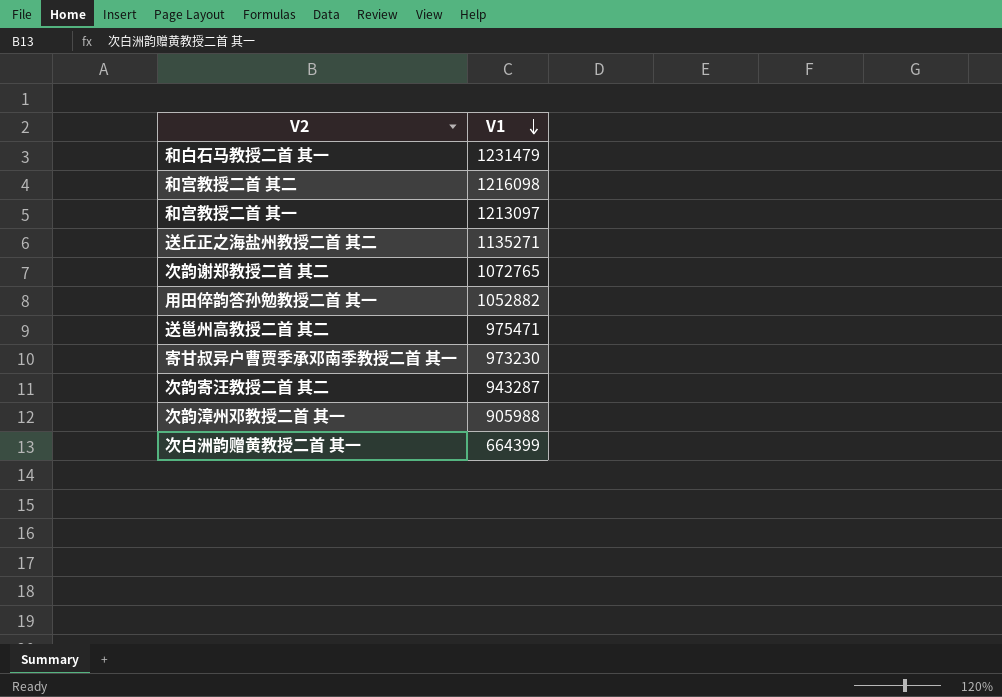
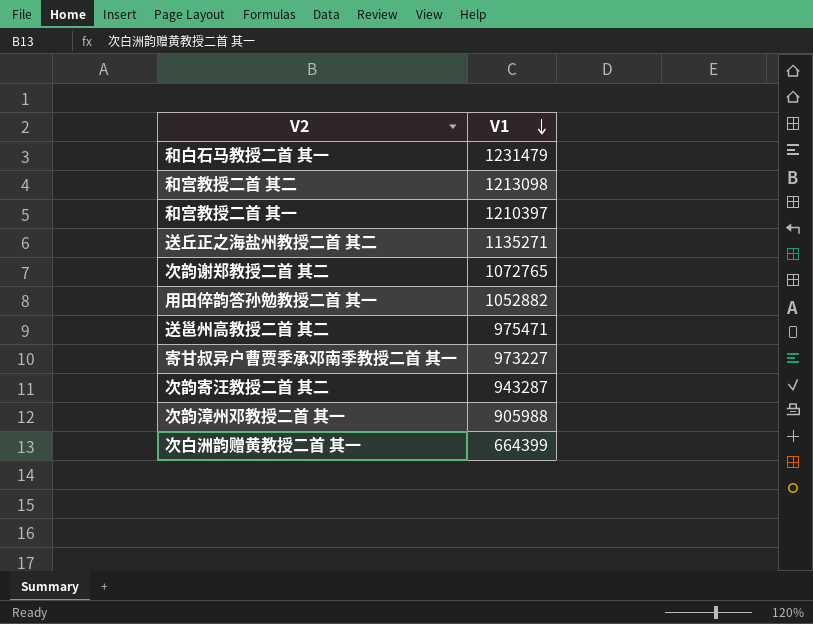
和宫教授二首 其二 | V1: 1216098 -> 1213098
和宫教授二首 其一 | V1: 1213097 -> 1210397
寄甘叔异户曹贾季承邓南季教授二首 其一 | V1: 973230 -> 973227

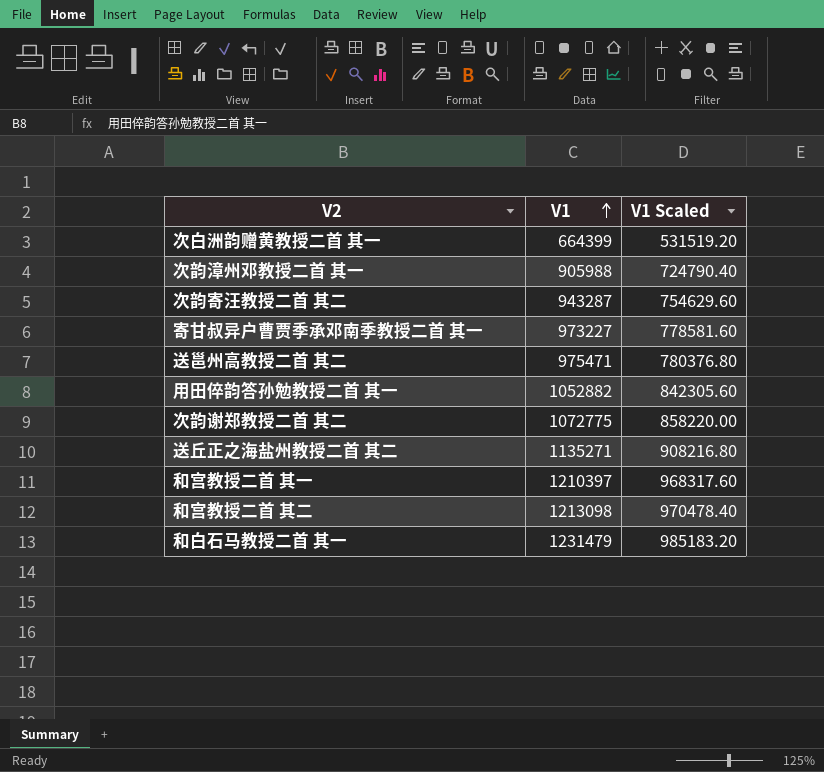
row order: V1 descending -> V1 ascending
column V1 Scaled | formula: none -> [V1] * 0.8
次韵谢郑教授二首 其二 | V1: 1072765 -> 1072775

